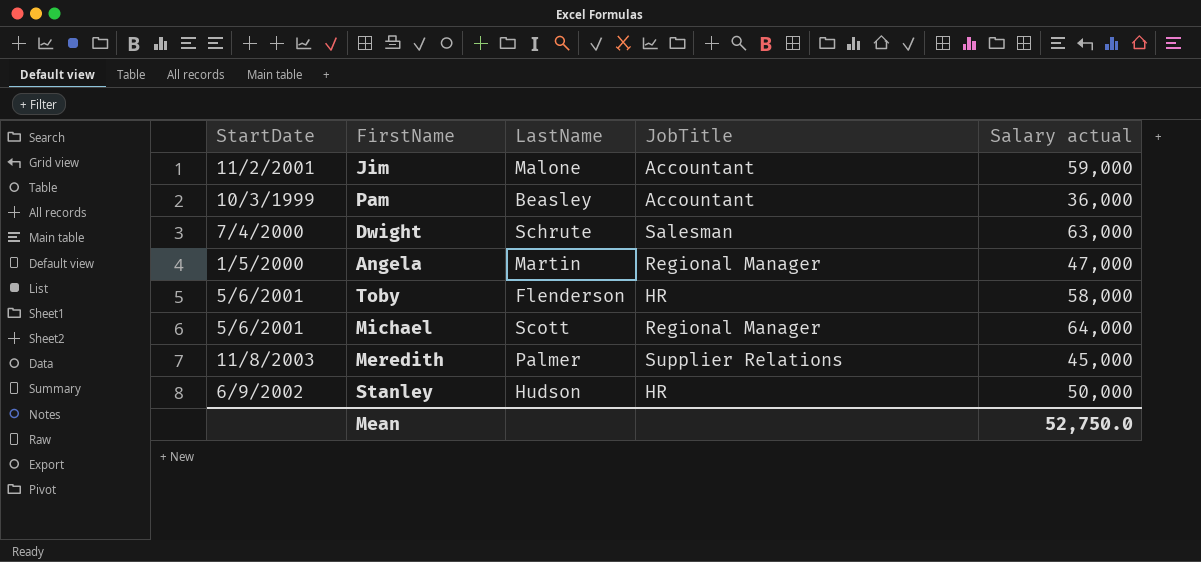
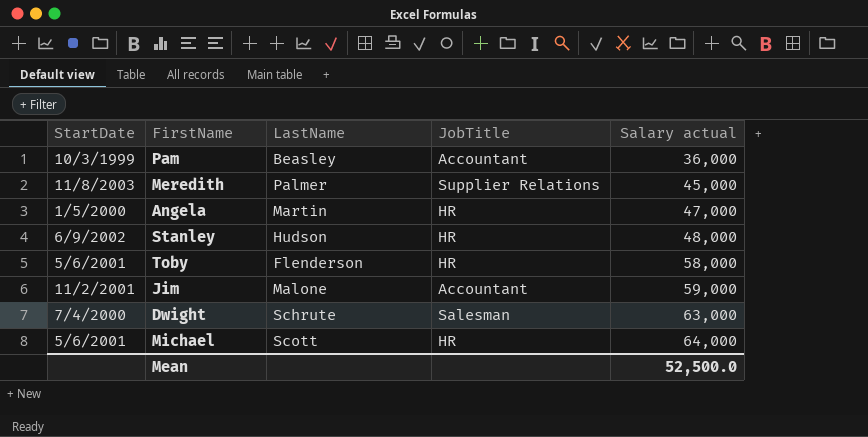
row order: none -> Salary actual ascending
Angela | JobTitle: Regional Manager -> HR
Stanley | Salary actual: 50,000 -> 48,000
Michael | JobTitle: Regional Manager -> HR
Mean | Salary actual: 52,750.0 -> 52,500.0

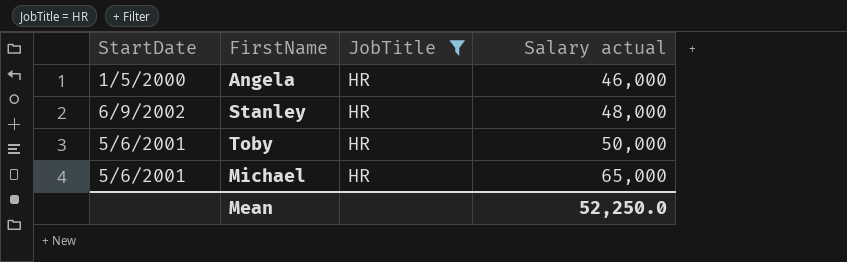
filter: none -> JobTitle = HR
column LastName | position: 3 -> none
Angela | Salary actual: 47,000 -> 46,000
Toby | Salary actual: 58,000 -> 50,000
Michael | Salary actual: 64,000 -> 65,000
Mean | Salary actual: 52,500.0 -> 52,250.0

